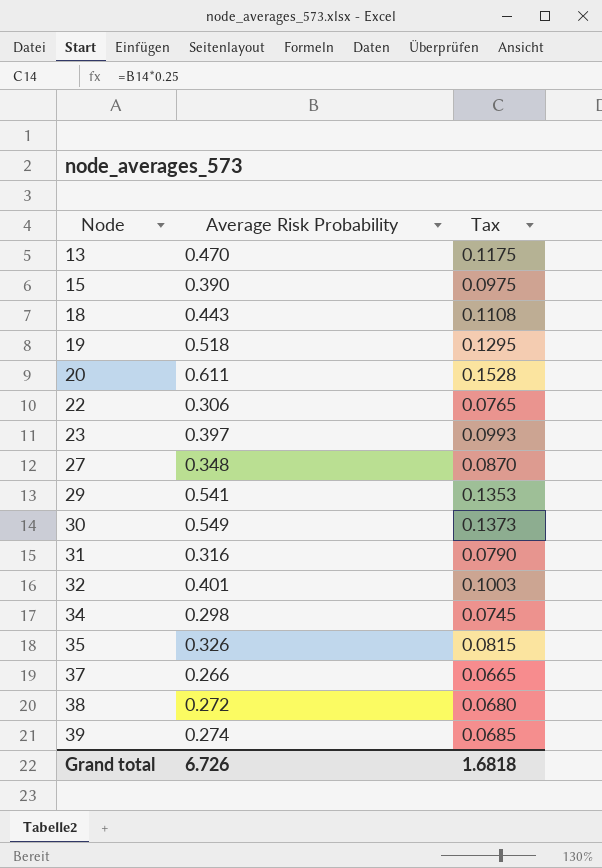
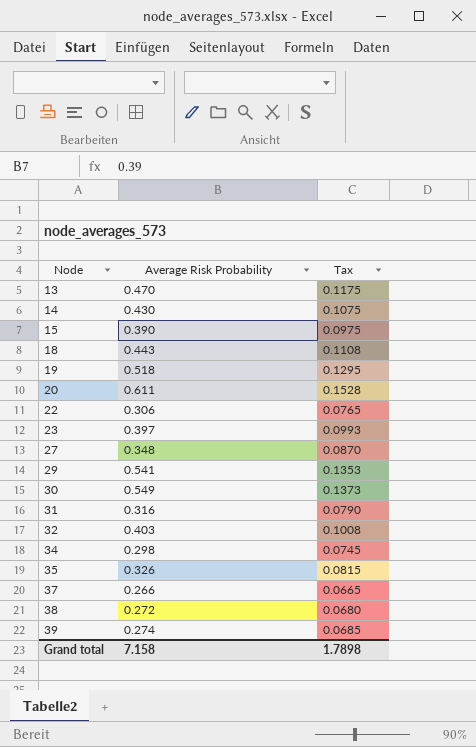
row 14: none -> 0.430 | 0.1075
32 | Average Risk Probability: 0.401 -> 0.403
32 | Tax: 0.1003 -> 0.1008
Grand total | Average Risk Probability: 6.726 -> 7.158
Grand total | Tax: 1.6818 -> 1.7898

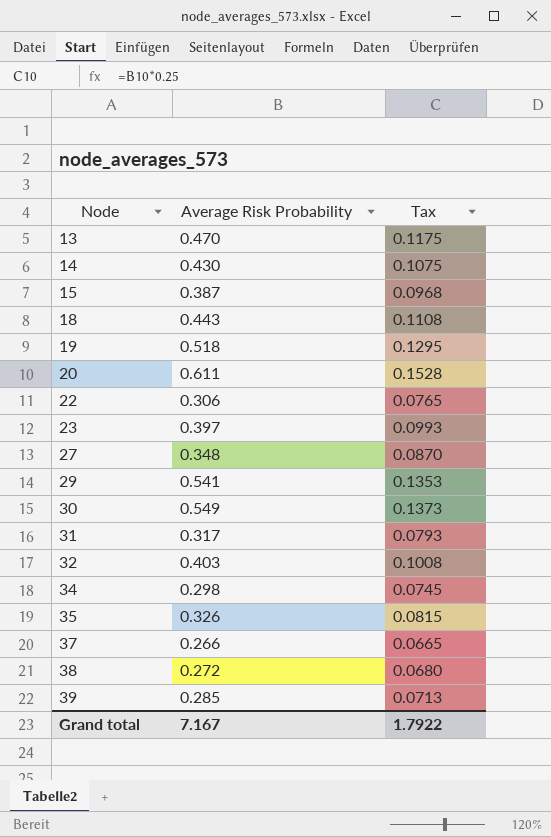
15 | Average Risk Probability: 0.390 -> 0.387
15 | Tax: 0.0975 -> 0.0968
31 | Average Risk Probability: 0.316 -> 0.317
31 | Tax: 0.0790 -> 0.0793
39 | Average Risk Probability: 0.274 -> 0.285
39 | Tax: 0.0685 -> 0.0713
Grand total | Average Risk Probability: 7.158 -> 7.167
Grand total | Tax: 1.7898 -> 1.7922

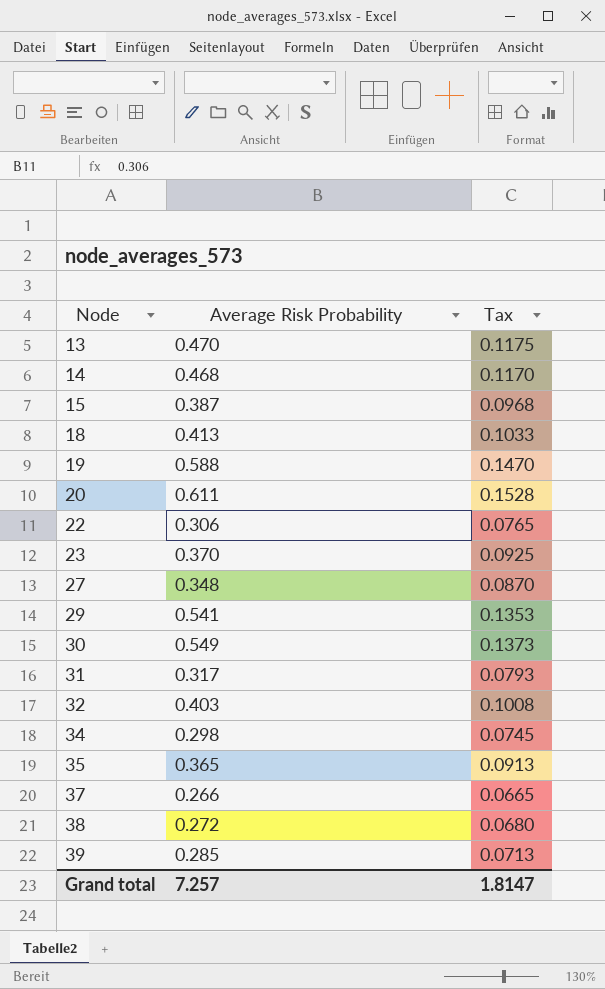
14 | Average Risk Probability: 0.430 -> 0.468
14 | Tax: 0.1075 -> 0.1170
18 | Average Risk Probability: 0.443 -> 0.413
18 | Tax: 0.1108 -> 0.1033
19 | Average Risk Probability: 0.518 -> 0.588
19 | Tax: 0.1295 -> 0.1470
23 | Average Risk Probability: 0.397 -> 0.370
23 | Tax: 0.0993 -> 0.0925
35 | Average Risk Probability: 0.326 -> 0.365
35 | Tax: 0.0815 -> 0.0913
Grand total | Average Risk Probability: 7.167 -> 7.257
Grand total | Tax: 1.7922 -> 1.8147

